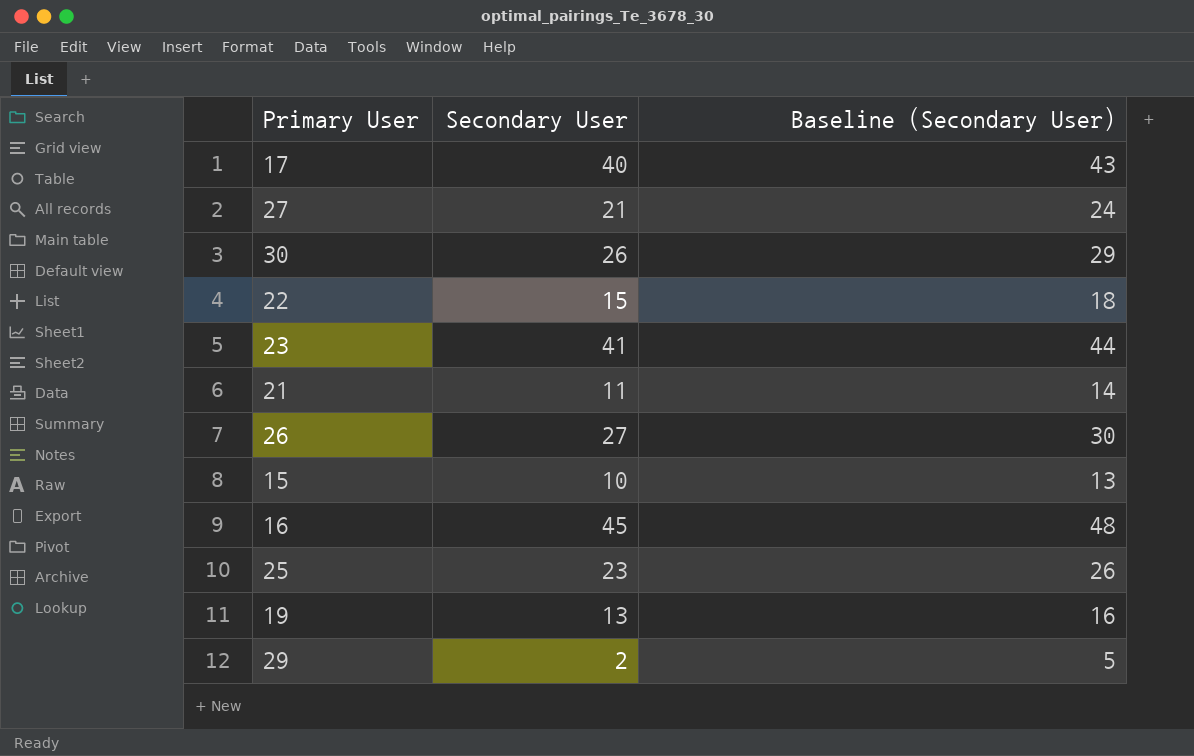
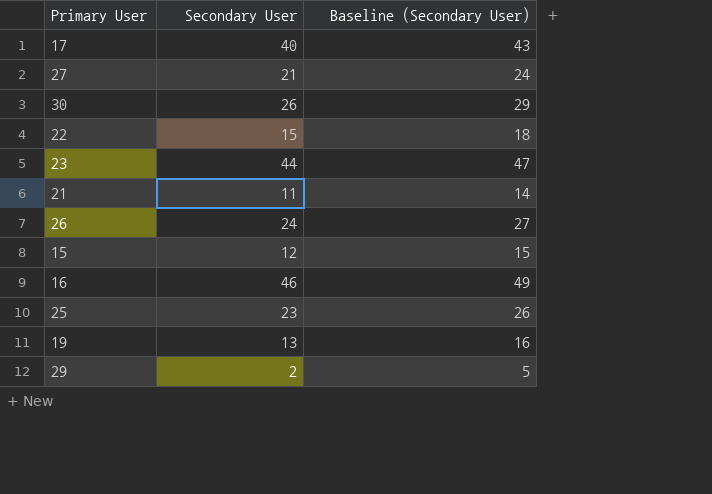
23 | Secondary User: 41 -> 44
23 | Baseline (Secondary User): 44 -> 47
26 | Secondary User: 27 -> 24
26 | Baseline (Secondary User): 30 -> 27
15 | Secondary User: 10 -> 12
15 | Baseline (Secondary User): 13 -> 15
16 | Secondary User: 45 -> 46
16 | Baseline (Secondary User): 48 -> 49

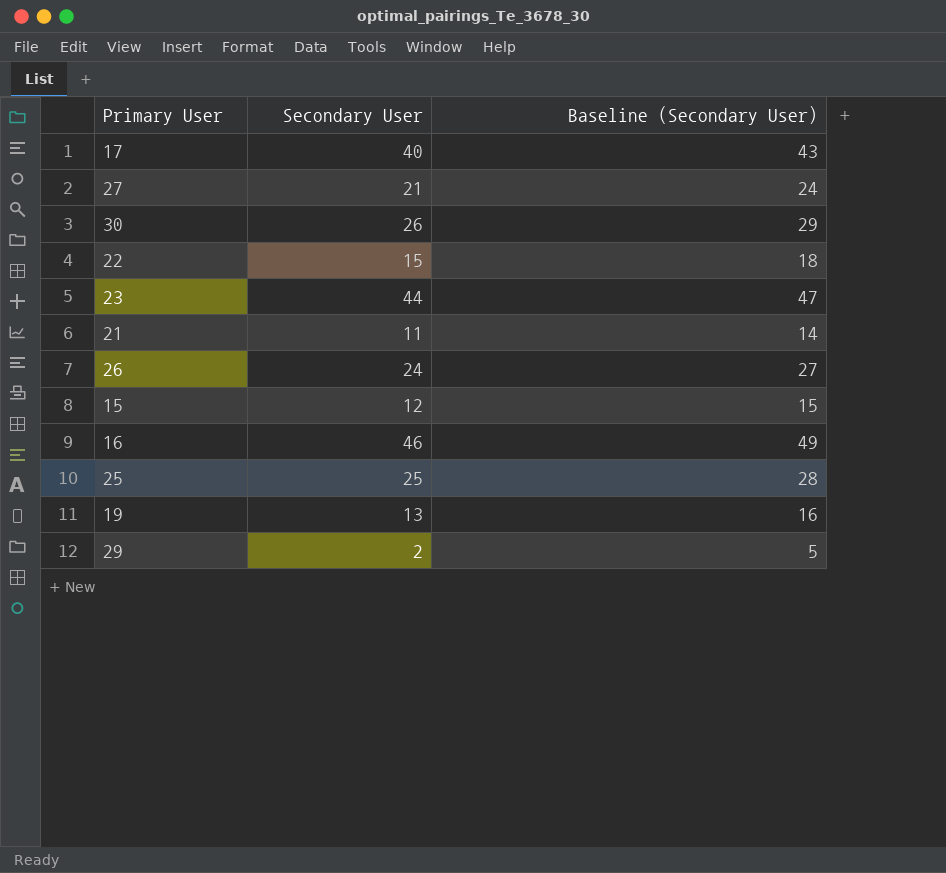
25 | Secondary User: 23 -> 25
25 | Baseline (Secondary User): 26 -> 28

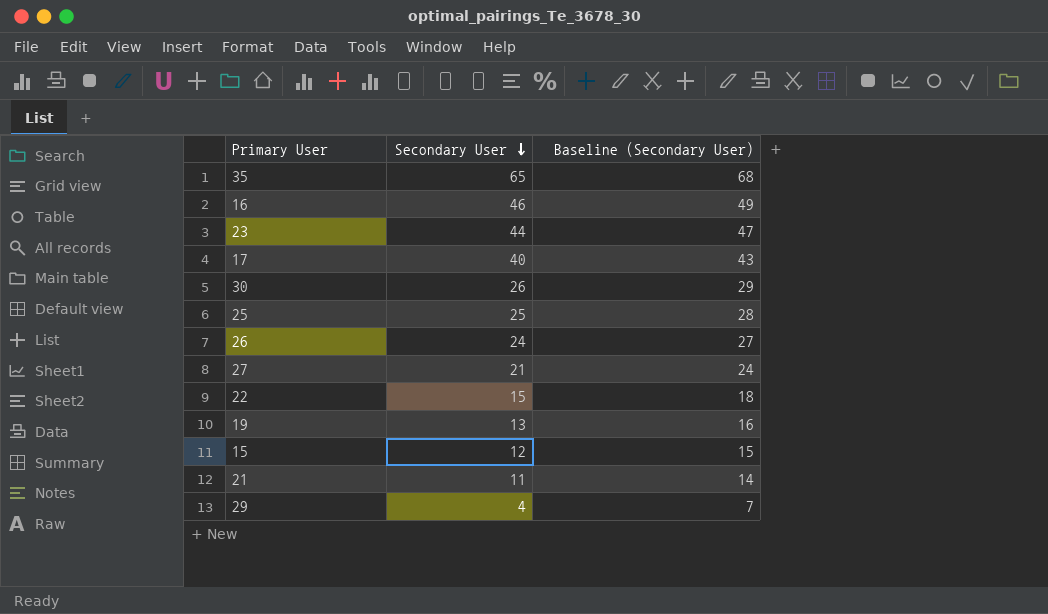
row order: none -> Secondary User descending
row 35: none -> 65 | 68
29 | Secondary User: 2 -> 4
29 | Baseline (Secondary User): 5 -> 7

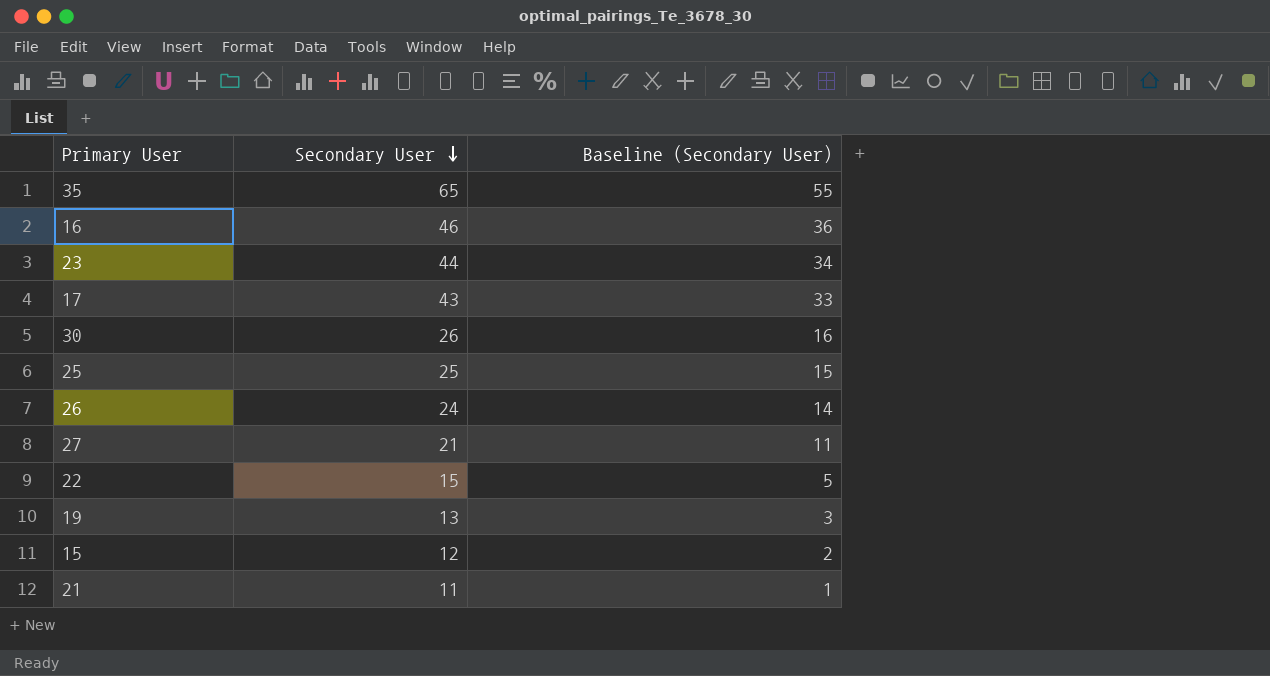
column Baseline (Secondary User) | formula: [Secondary User] + 3 -> [Secondary User] - 10
row 29: 4 | 7 -> none
17 | Secondary User: 40 -> 43

